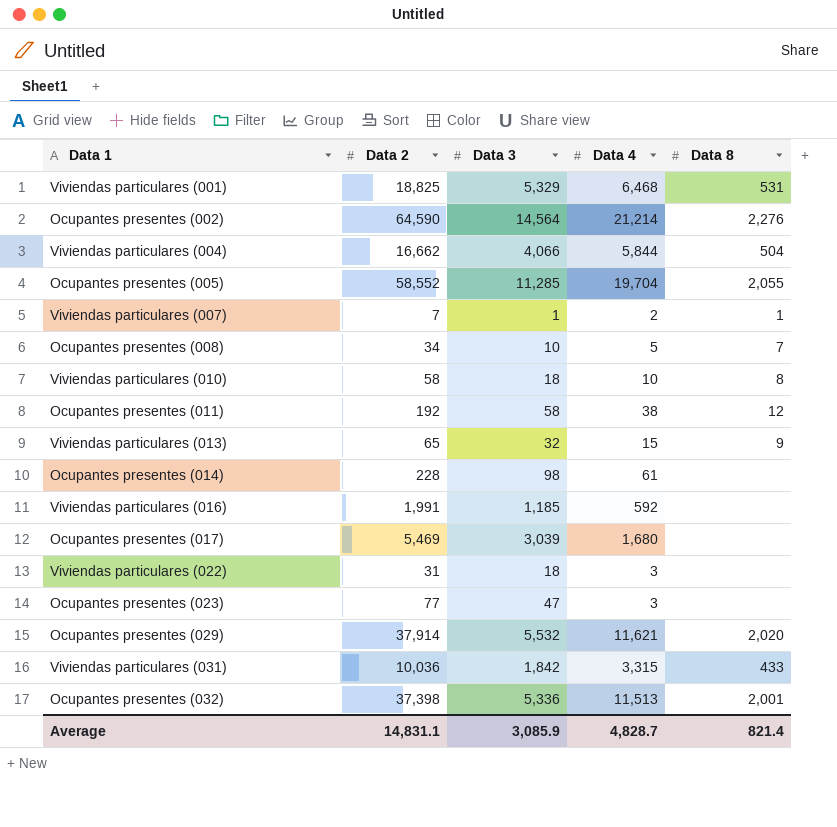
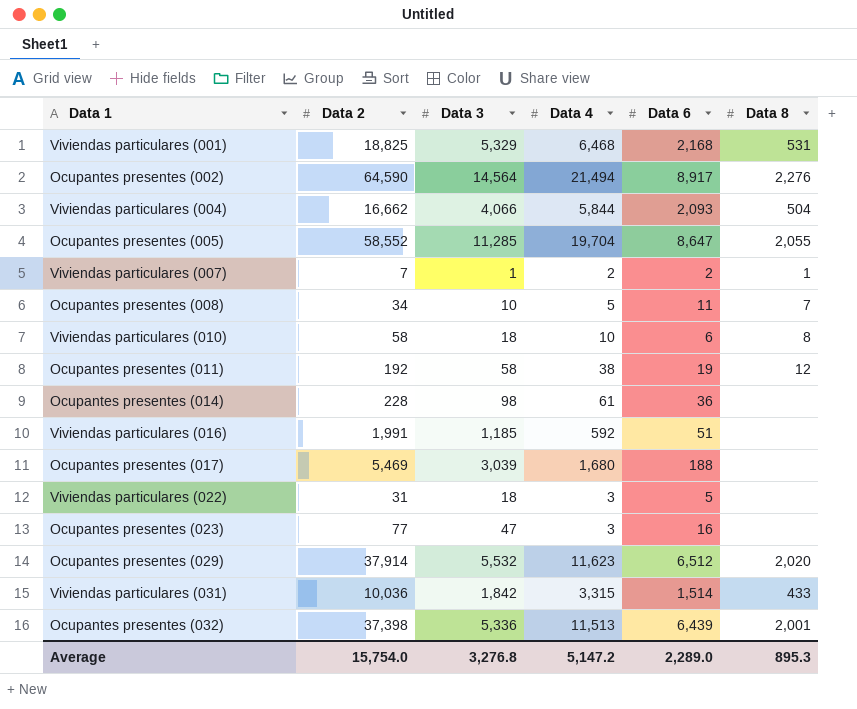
column Data 6 | position: none -> 5
row Viviendas particulares (013): 65 | 32 | 15 | 9 -> none
Ocupantes presentes (002) | Data 4: 21,214 -> 21,494
Ocupantes presentes (029) | Data 4: 11,621 -> 11,623
Average | Data 2: 14,831.1 -> 15,754.0
Average | Data 3: 3,085.9 -> 3,276.8
Average | Data 4: 4,828.7 -> 5,147.2
Average | Data 8: 821.4 -> 895.3

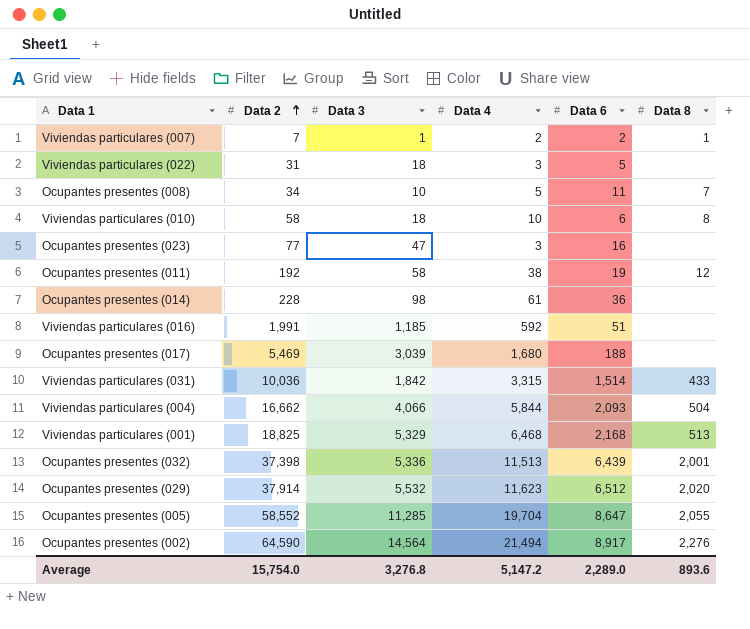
row order: none -> Data 2 ascending
Viviendas particulares (001) | Data 8: 531 -> 513
Average | Data 8: 895.3 -> 893.6

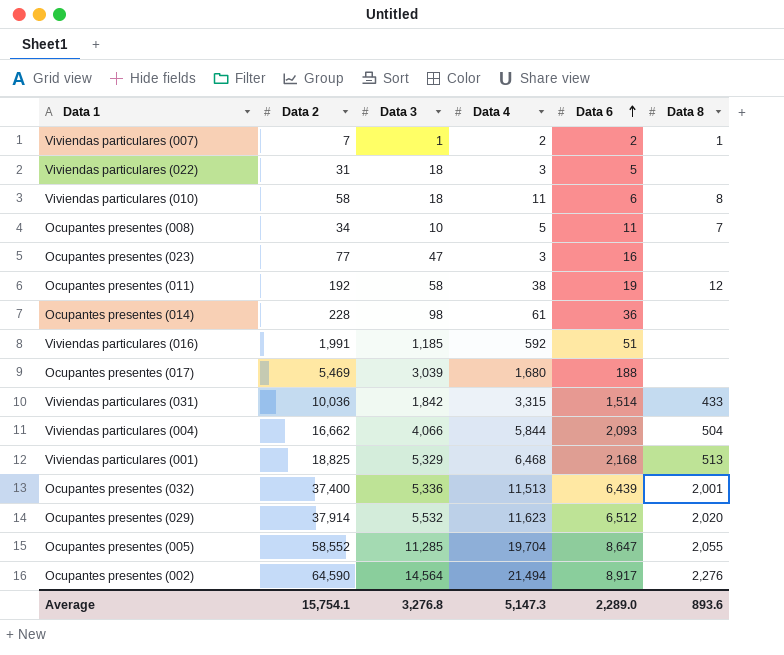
row order: Data 2 ascending -> Data 6 ascending
Viviendas particulares (010) | Data 4: 10 -> 11
Ocupantes presentes (032) | Data 2: 37,398 -> 37,400
Average | Data 2: 15,754.0 -> 15,754.1
Average | Data 4: 5,147.2 -> 5,147.3

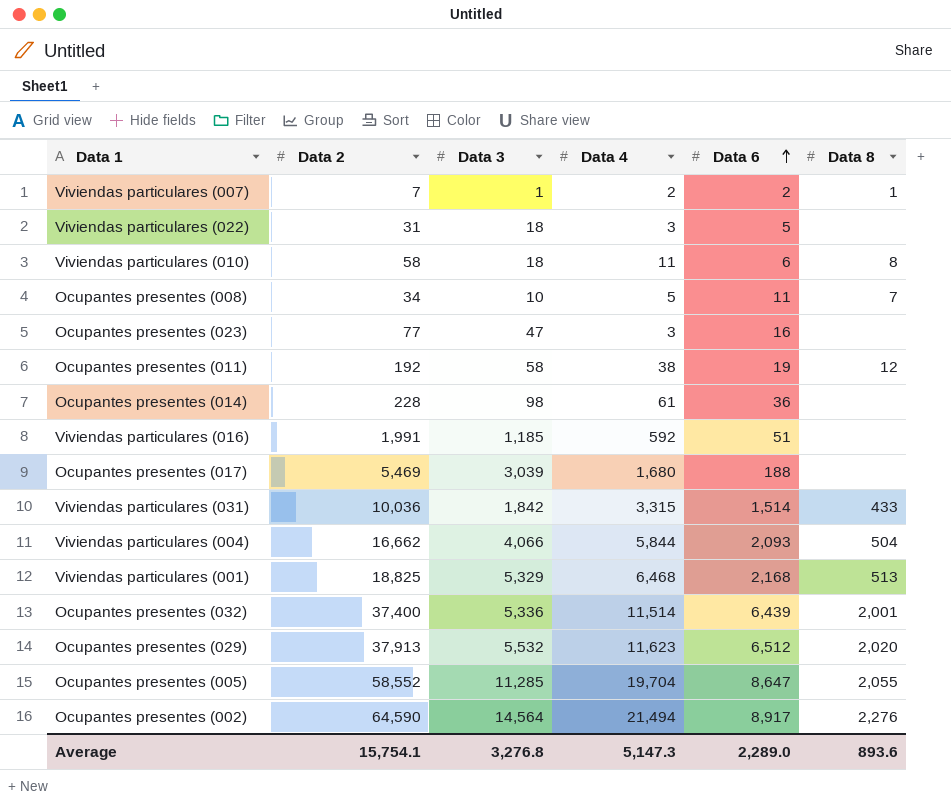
Ocupantes presentes (032) | Data 4: 11,513 -> 11,514
Ocupantes presentes (029) | Data 2: 37,914 -> 37,913

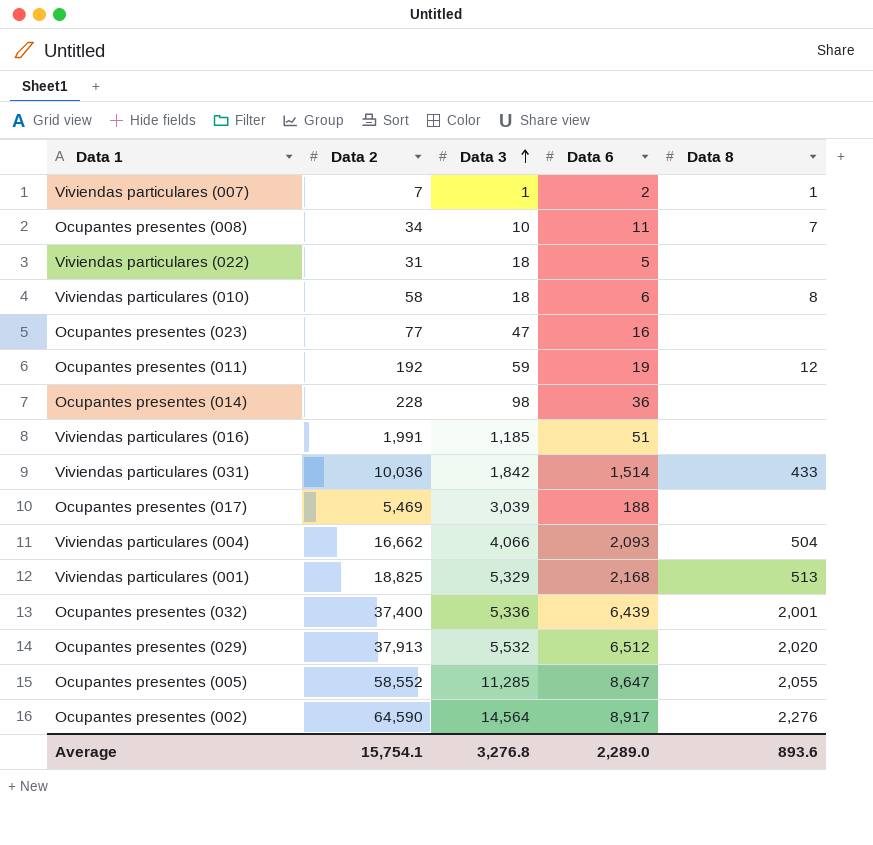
row order: Data 6 ascending -> Data 3 ascending
column Data 4 | position: 4 -> none
Ocupantes presentes (011) | Data 3: 58 -> 59

